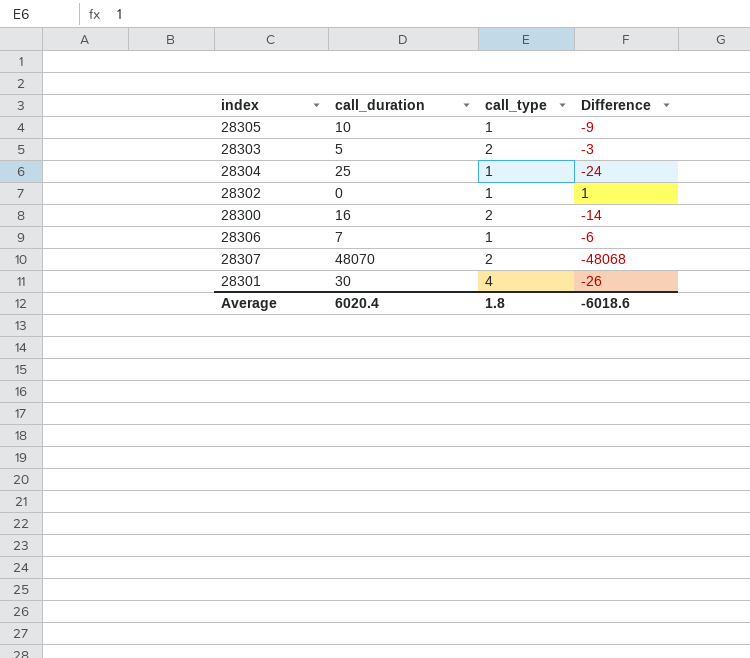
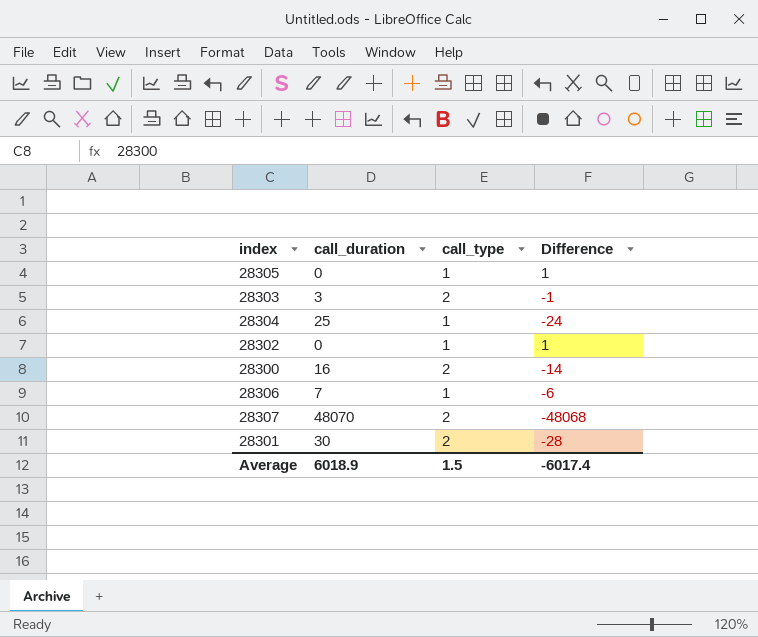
28305 | call_duration: 10 -> 0
28305 | Difference: -9 -> 1
28303 | call_duration: 5 -> 3
28303 | Difference: -3 -> -1
28301 | call_type: 4 -> 2
28301 | Difference: -26 -> -28
Average | call_duration: 6020.4 -> 6018.9
Average | call_type: 1.8 -> 1.5
Average | Difference: -6018.6 -> -6017.4

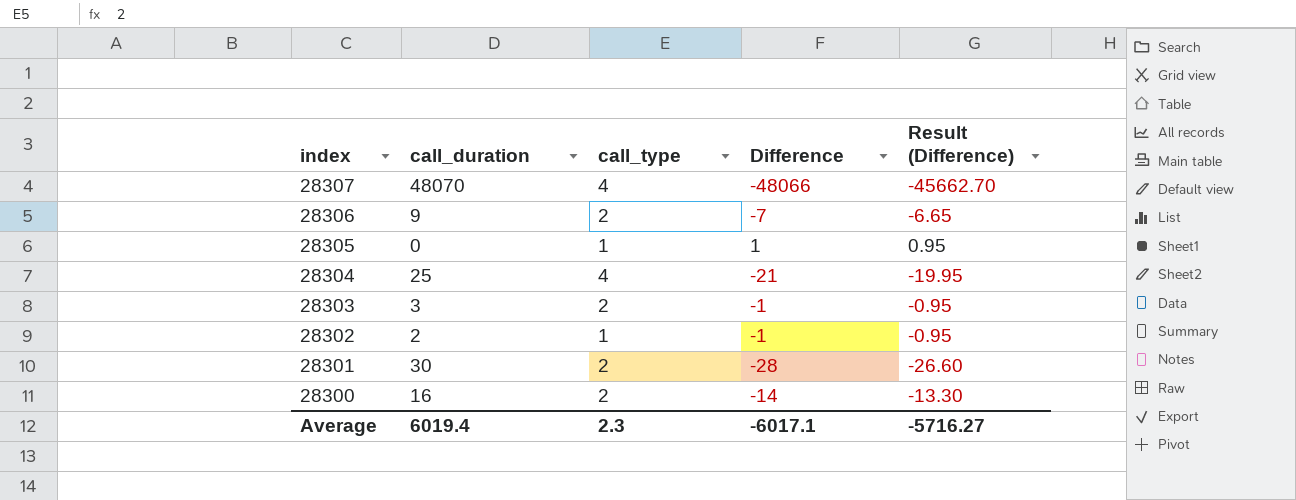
row order: none -> index descending
column Result (Difference) | formula: none -> [Difference] * 0.95
28307 | call_type: 2 -> 4
28307 | Difference: -48068 -> -48066
28306 | call_duration: 7 -> 9
28306 | call_type: 1 -> 2
28306 | Difference: -6 -> -7
28304 | call_type: 1 -> 4
28304 | Difference: -24 -> -21
28302 | call_duration: 0 -> 2
28302 | Difference: 1 -> -1
Average | call_duration: 6018.9 -> 6019.4
Average | call_type: 1.5 -> 2.3
Average | Difference: -6017.4 -> -6017.1

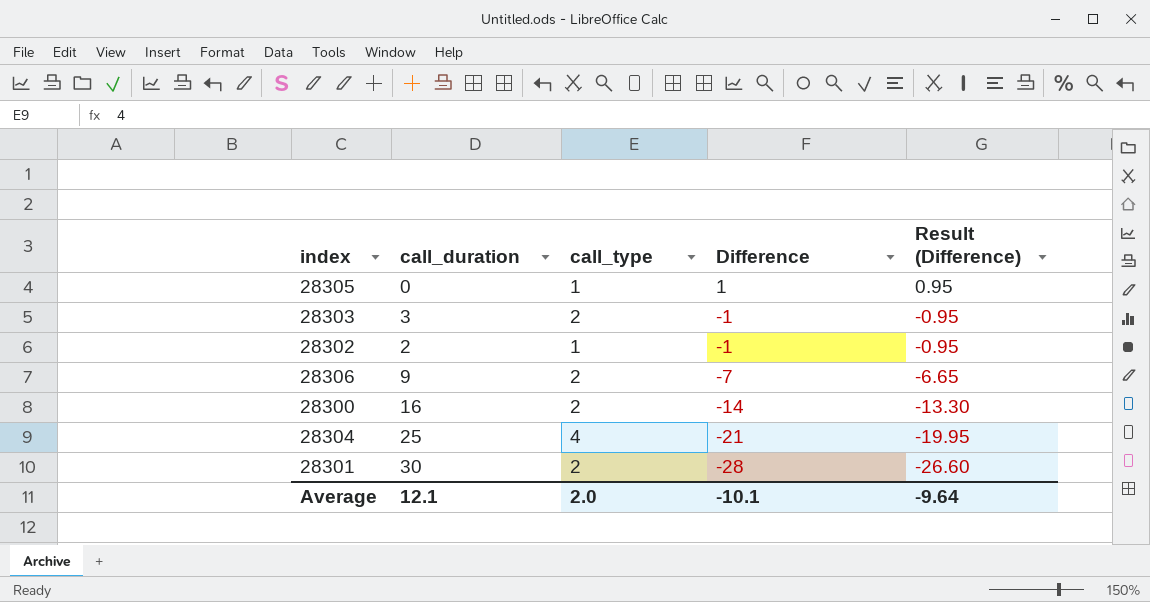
row order: index descending -> Difference descending
row 28307: 48070 | 4 | -48066 | -45662.70 -> none
Average | call_duration: 6019.4 -> 12.1
Average | call_type: 2.3 -> 2.0
Average | Difference: -6017.1 -> -10.1
Average | Result (Difference): -5716.27 -> -9.64

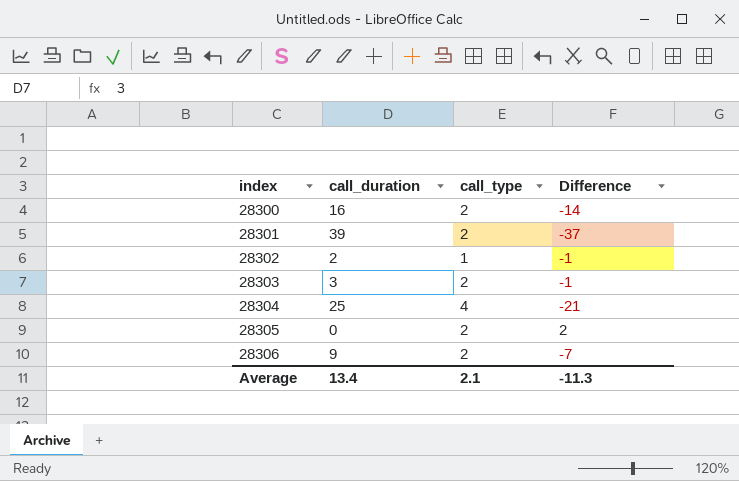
row order: Difference descending -> index ascending
column Result (Difference) | formula: [Difference] * 0.95 -> none
28301 | call_duration: 30 -> 39
28301 | Difference: -28 -> -37
28305 | call_type: 1 -> 2
28305 | Difference: 1 -> 2
Average | call_duration: 12.1 -> 13.4
Average | call_type: 2.0 -> 2.1
Average | Difference: -10.1 -> -11.3

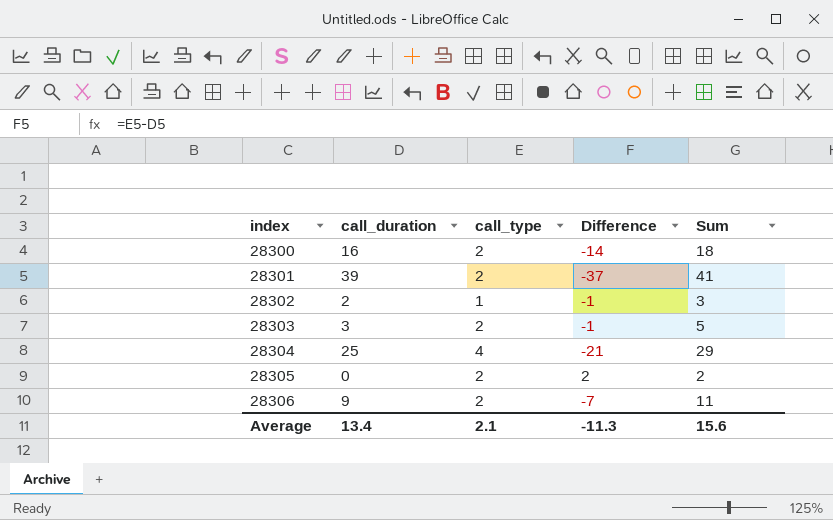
column Sum | formula: none -> [call_duration] + [call_type]

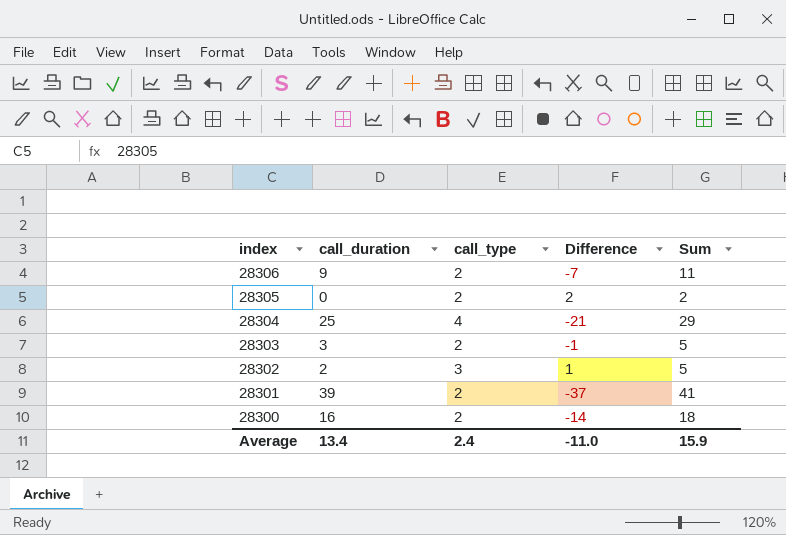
row order: index ascending -> index descending
28302 | call_type: 1 -> 3
28302 | Difference: -1 -> 1
28302 | Sum: 3 -> 5
Average | call_type: 2.1 -> 2.4
Average | Difference: -11.3 -> -11.0
Average | Sum: 15.6 -> 15.9

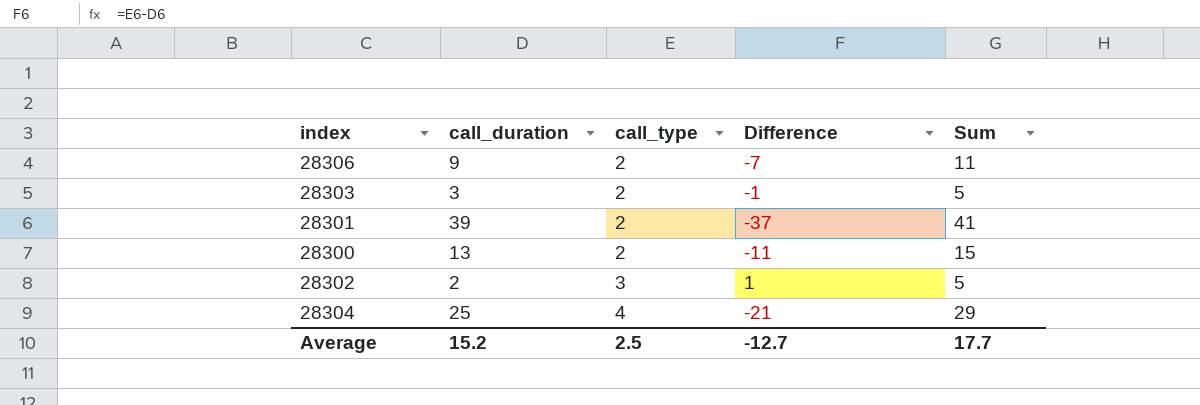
row order: index descending -> call_type ascending
row 28305: 0 | 2 | 2 | 2 -> none
28300 | call_duration: 16 -> 13
28300 | Difference: -14 -> -11
28300 | Sum: 18 -> 15
Average | call_duration: 13.4 -> 15.2
Average | call_type: 2.4 -> 2.5
Average | Difference: -11.0 -> -12.7
Average | Sum: 15.9 -> 17.7

